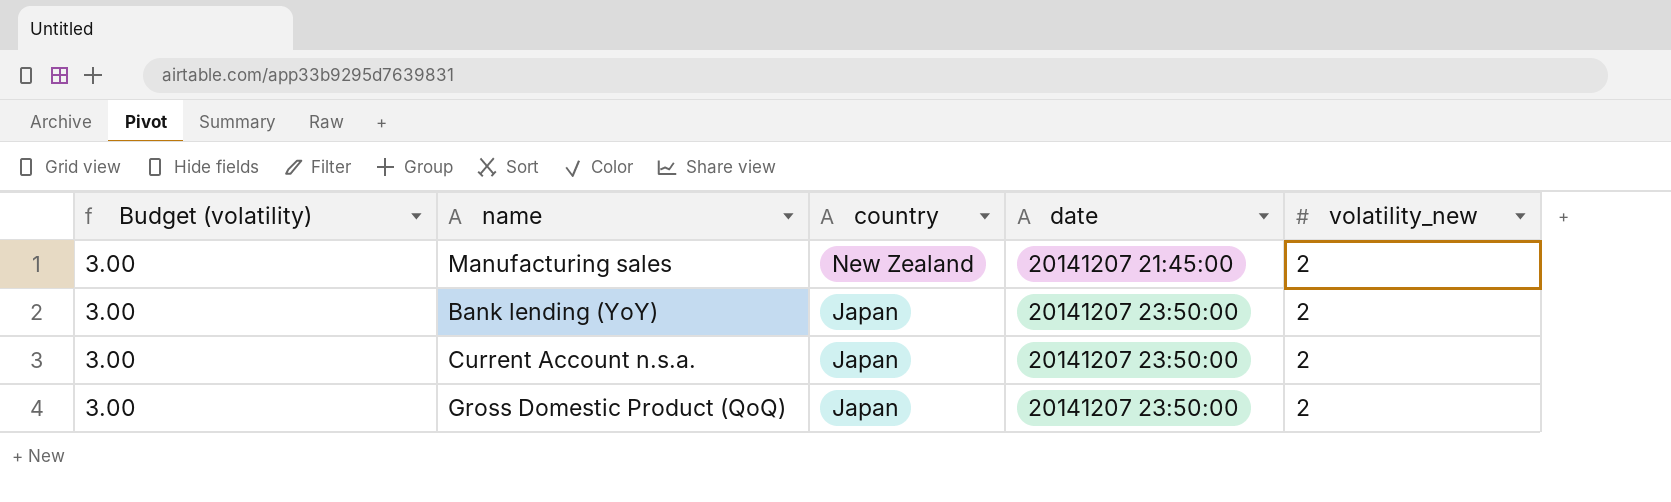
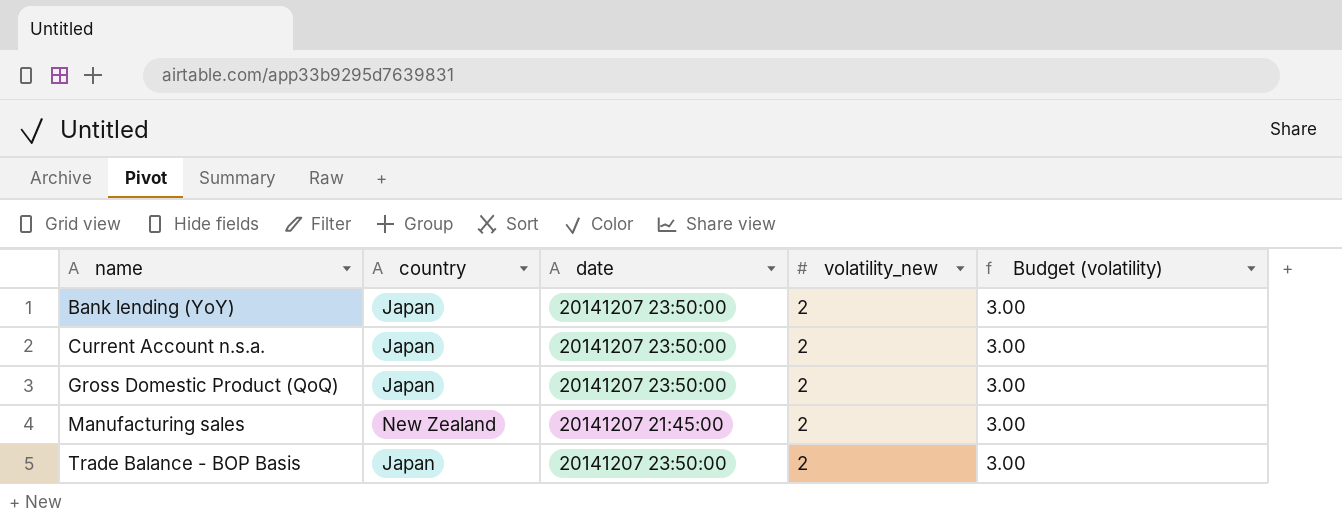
row order: country descending -> name ascending
column Budget (volatility) | position: 1 -> 5
row Trade Balance - BOP Basis: none -> Japan | 20141207 23:50:00 | 2 | 3.00

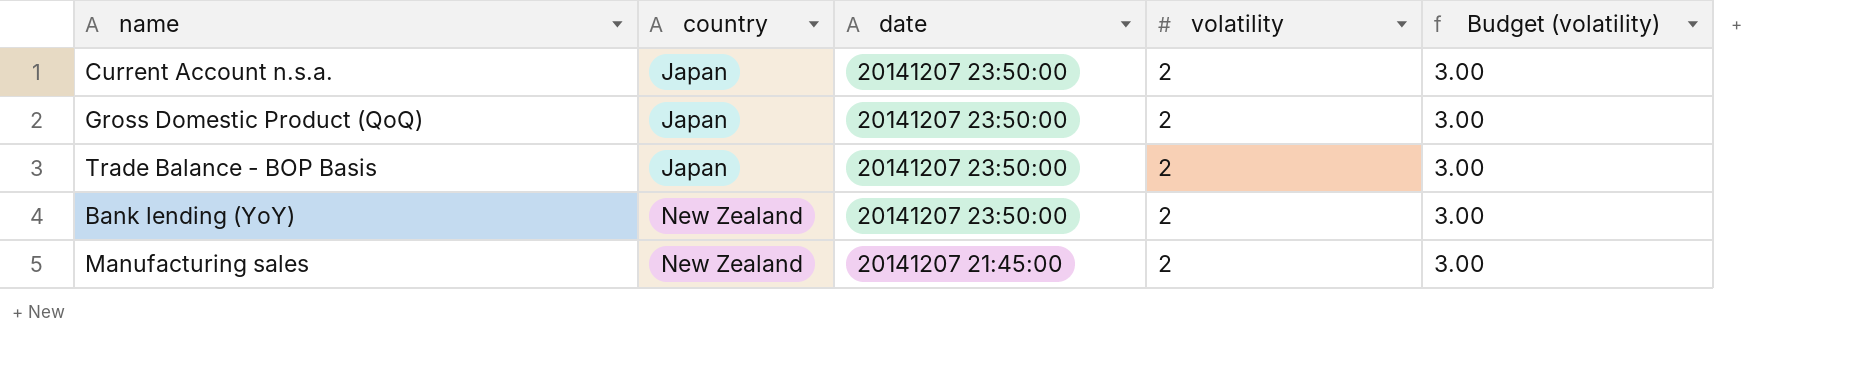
row order: name ascending -> country ascending
column name: volatility_new -> volatility
Bank lending (YoY) | country: Japan -> New Zealand

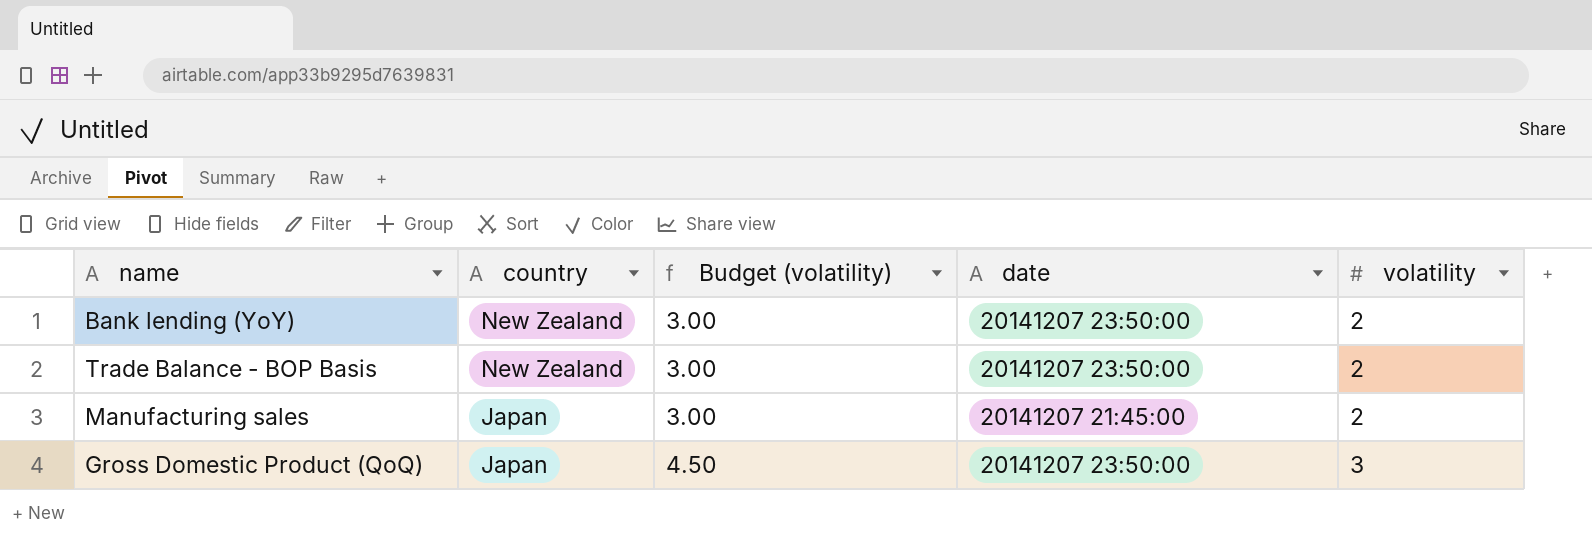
row order: country ascending -> country descending
column Budget (volatility) | position: 5 -> 3
row Current Account n.s.a.: Japan | 20141207 23:50:00 | 2 | 3.00 -> none
Trade Balance - BOP Basis | country: Japan -> New Zealand
Manufacturing sales | country: New Zealand -> Japan
Gross Domestic Product (QoQ) | Budget (volatility): 3.00 -> 4.50
Gross Domestic Product (QoQ) | volatility: 2 -> 3

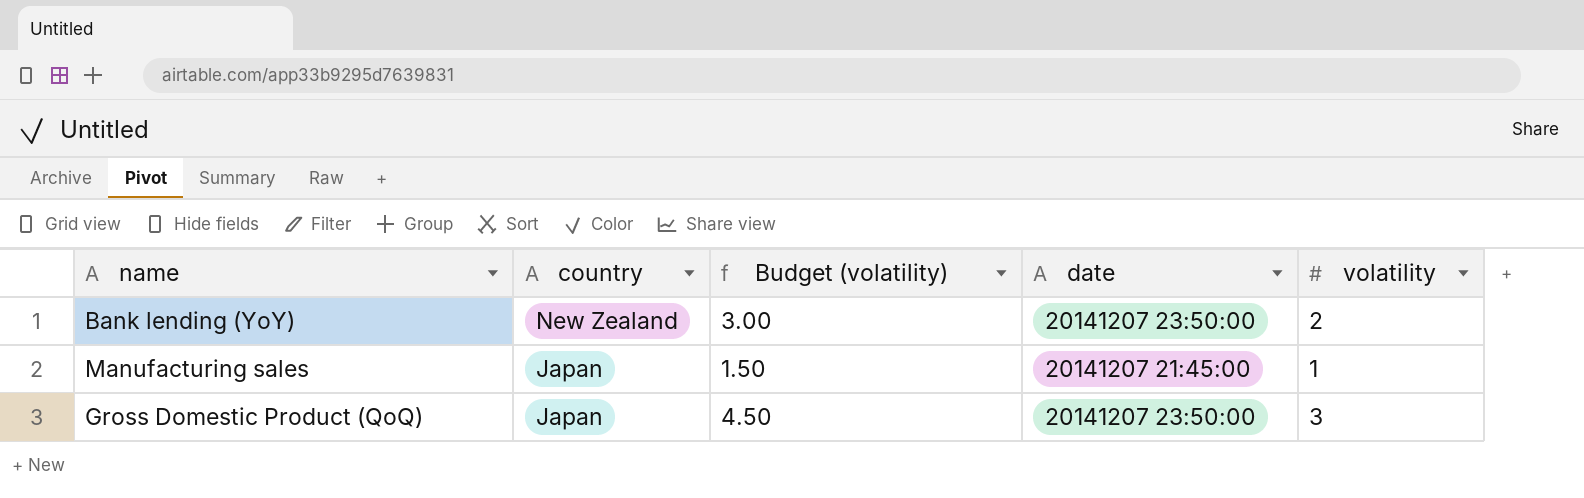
row Trade Balance - BOP Basis: New Zealand | 3.00 | 20141207 23:50:00 | 2 -> none
Manufacturing sales | Budget (volatility): 3.00 -> 1.50
Manufacturing sales | volatility: 2 -> 1

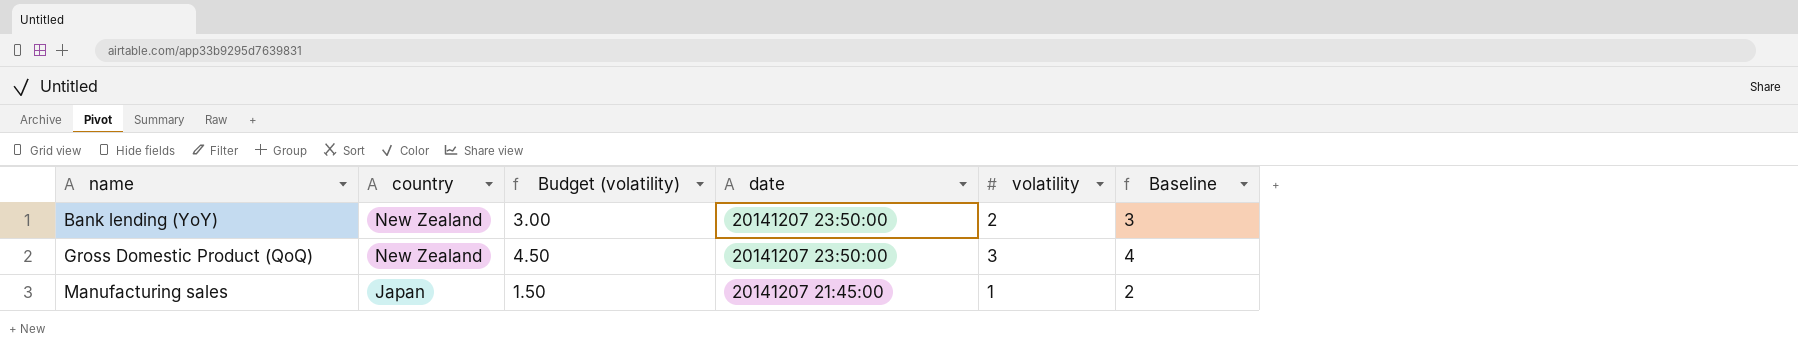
row order: country descending -> name ascending
column Baseline | formula: none -> [volatility] + 1
Gross Domestic Product (QoQ) | country: Japan -> New Zealand

